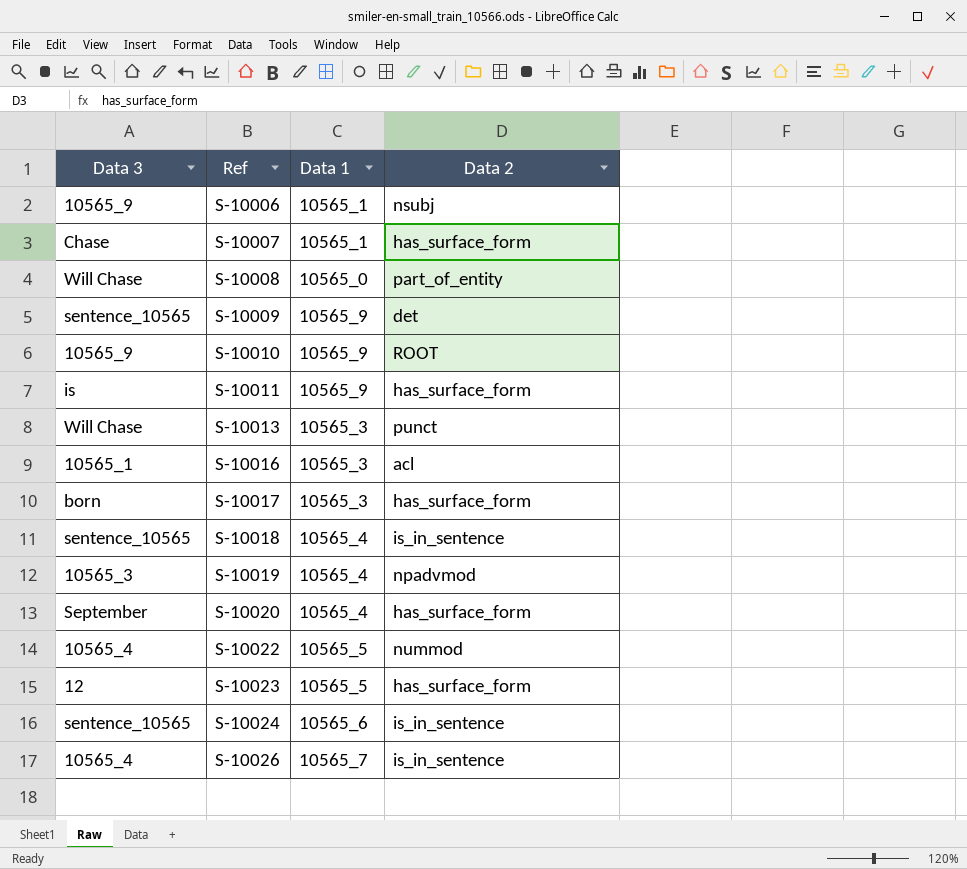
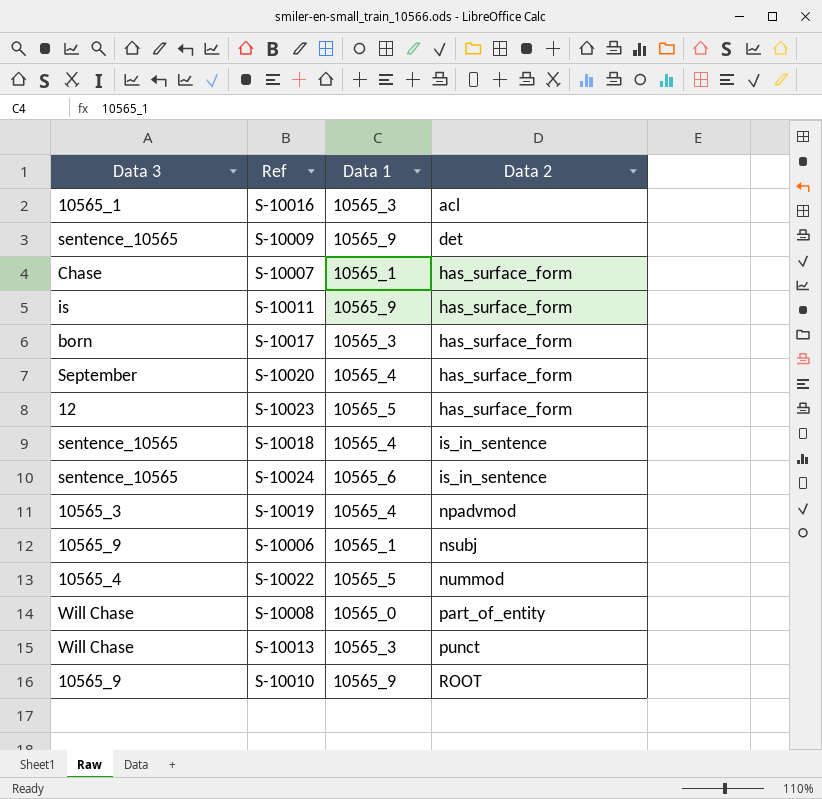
row order: Ref ascending -> Data 2 ascending
row S-10026: 10565_4 | 10565_7 | is_in_sentence -> none

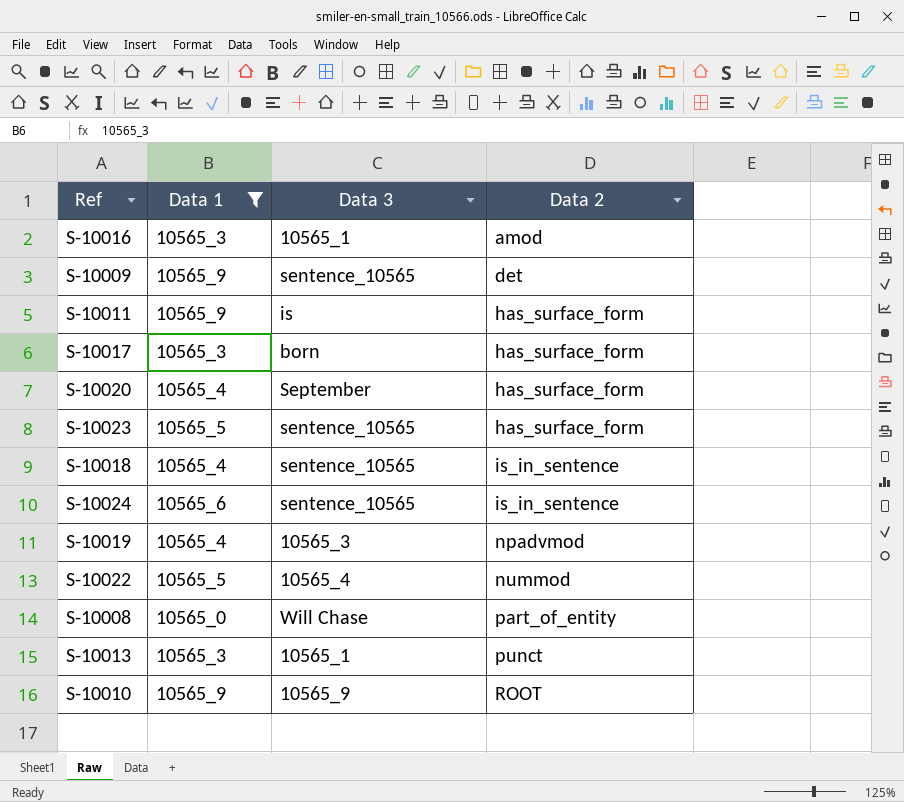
filter: none -> Data 1 != 10565_1
column Data 3 | position: 1 -> 3
S-10016 | Data 2: acl -> amod
S-10023 | Data 3: 12 -> sentence_10565
S-10013 | Data 3: Will Chase -> 10565_1

